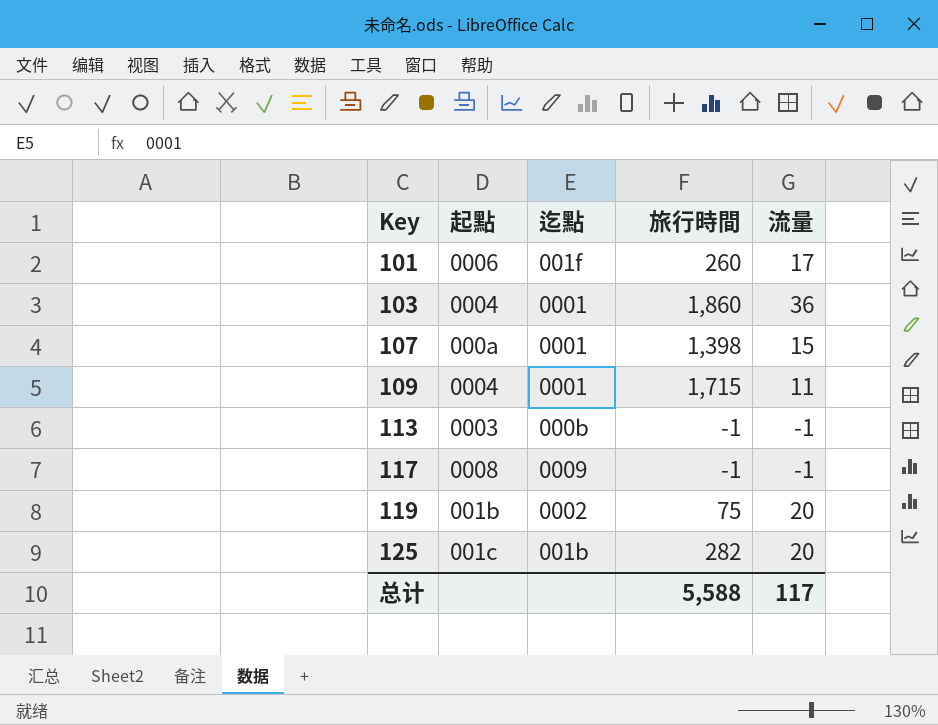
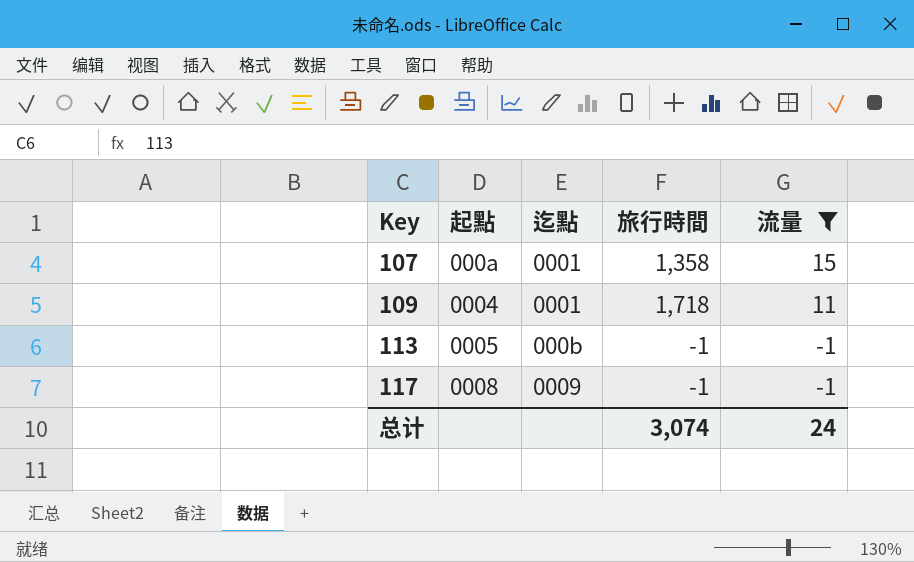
filter: none -> 流量 <= 15
107 | 旅行時間: 1,398 -> 1,358
109 | 旅行時間: 1,715 -> 1,718
113 | 起點: 0003 -> 0005
总计 | 旅行時間: 5,588 -> 3,074
总计 | 流量: 117 -> 24

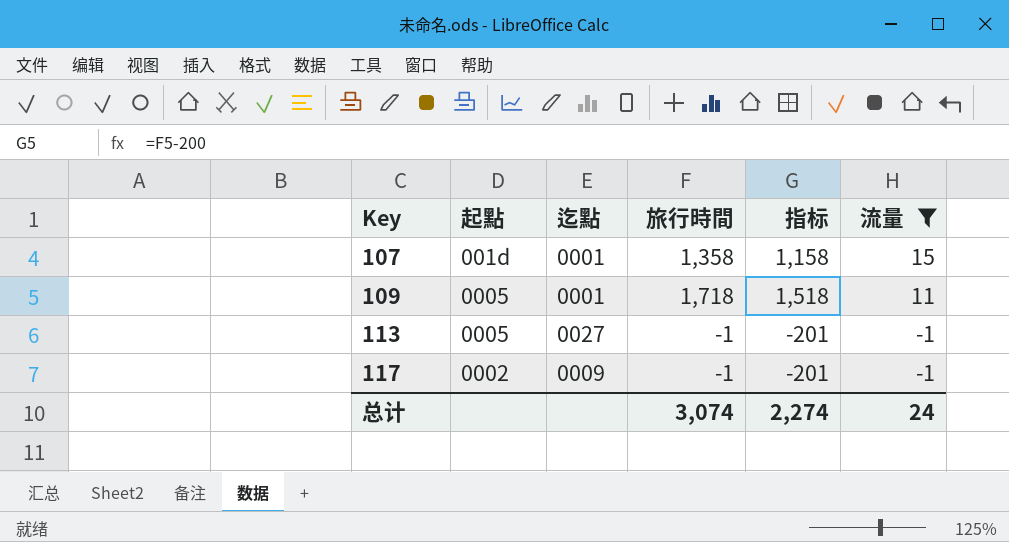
column 指标 | formula: none -> [旅行時間] - 200
107 | 起點: 000a -> 001d
109 | 起點: 0004 -> 0005
113 | 迄點: 000b -> 0027
117 | 起點: 0008 -> 0002

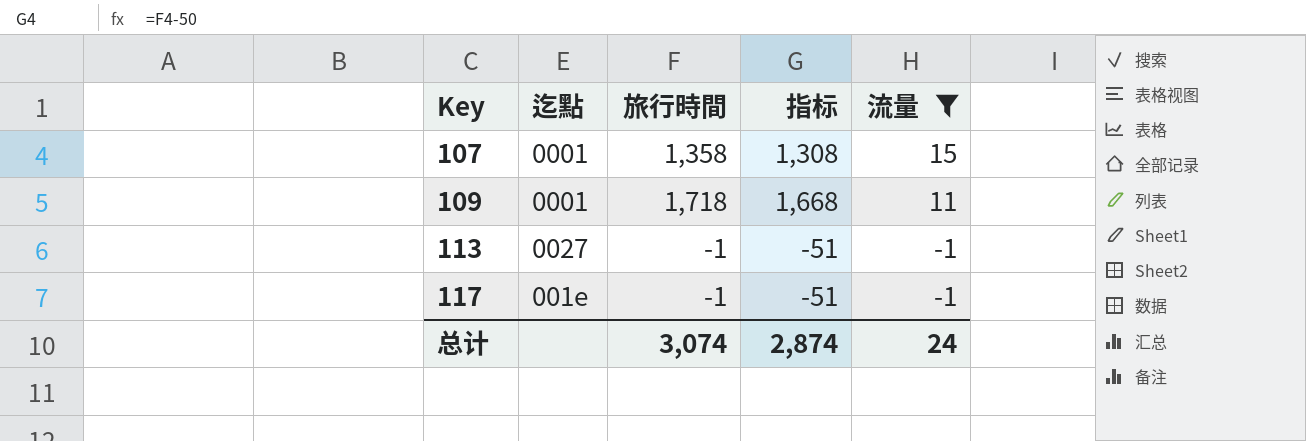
column 起點 | position: 2 -> none
column 指标 | formula: [旅行時間] - 200 -> [旅行時間] - 50
117 | 迄點: 0009 -> 001e
总计 | 指标: 2,274 -> 2,874

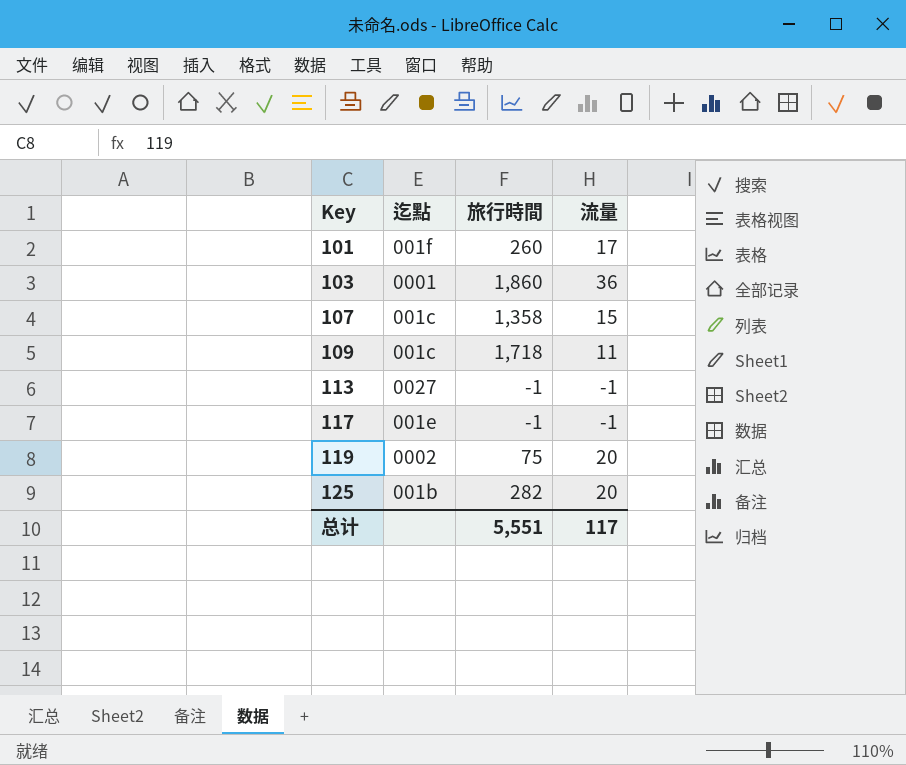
filter: 流量 <= 15 -> none
column 指标 | formula: [旅行時間] - 50 -> none
107 | 迄點: 0001 -> 001c
109 | 迄點: 0001 -> 001c
总计 | 旅行時間: 3,074 -> 5,551
总计 | 流量: 24 -> 117

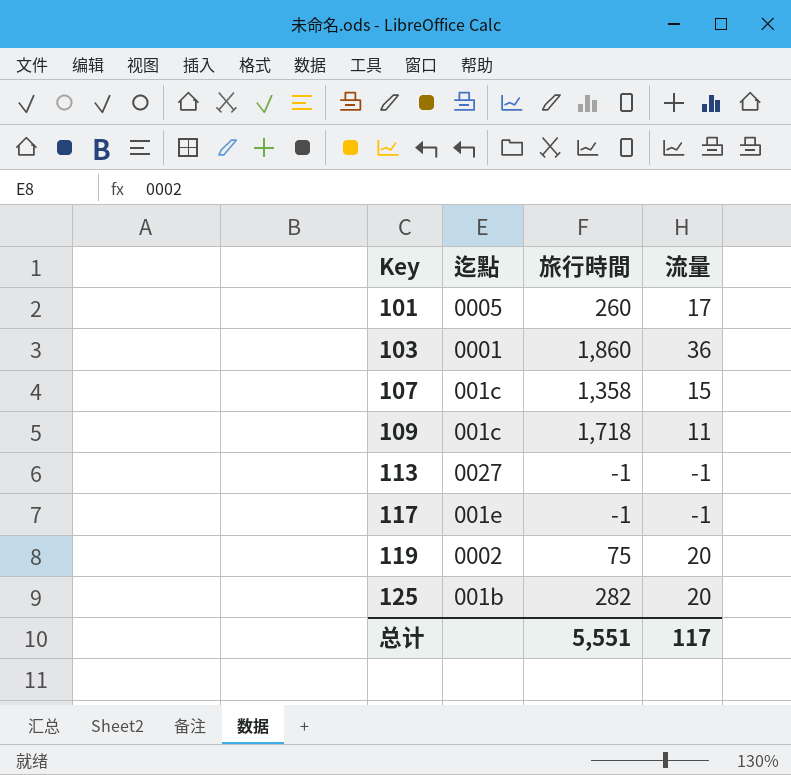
101 | 迄點: 001f -> 0005

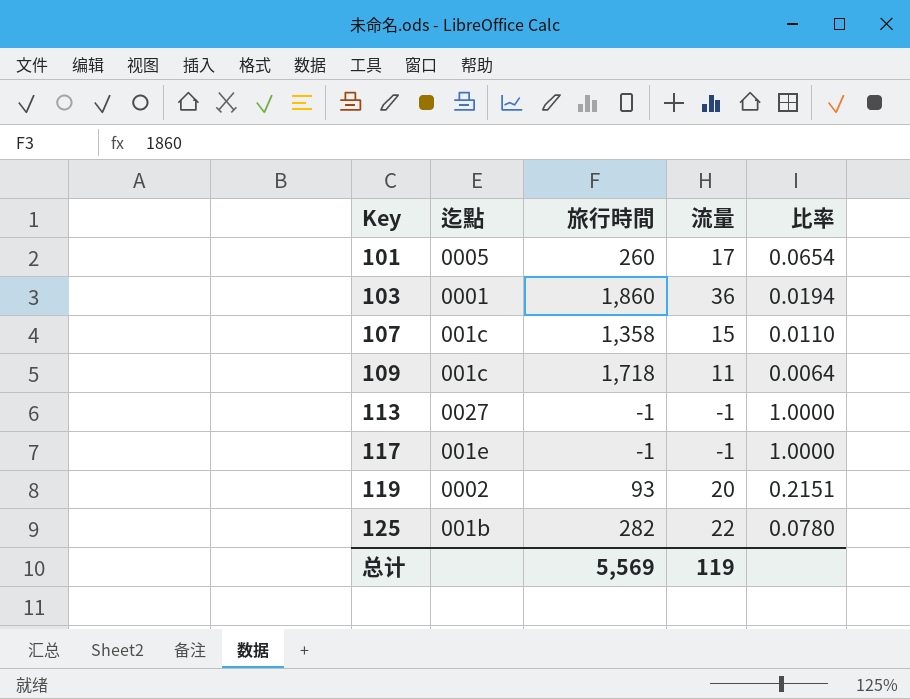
column 比率 | formula: none -> [流量] / [旅行時間]
119 | 旅行時間: 75 -> 93
125 | 流量: 20 -> 22
总计 | 旅行時間: 5,551 -> 5,569
总计 | 流量: 117 -> 119

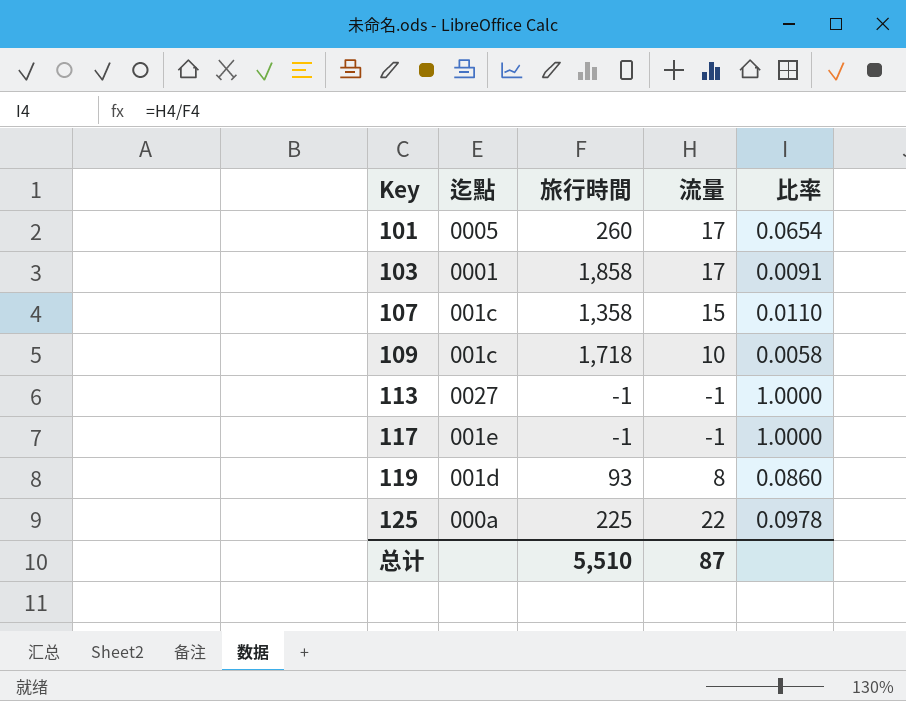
103 | 旅行時間: 1,860 -> 1,858
103 | 流量: 36 -> 17
103 | 比率: 0.0194 -> 0.0091
109 | 流量: 11 -> 10
109 | 比率: 0.0064 -> 0.0058
119 | 迄點: 0002 -> 001d
119 | 流量: 20 -> 8
119 | 比率: 0.2151 -> 0.0860
125 | 迄點: 001b -> 000a
125 | 旅行時間: 282 -> 225
125 | 比率: 0.0780 -> 0.0978
总计 | 旅行時間: 5,569 -> 5,510
总计 | 流量: 119 -> 87

